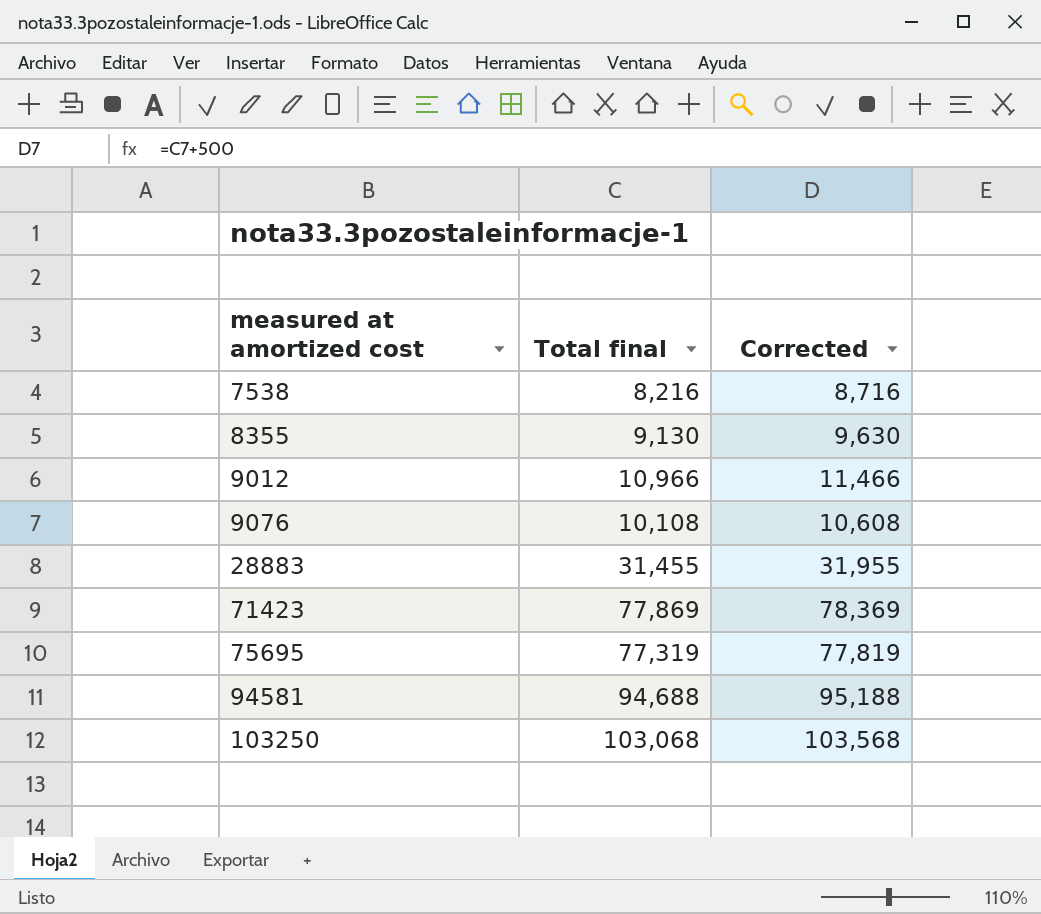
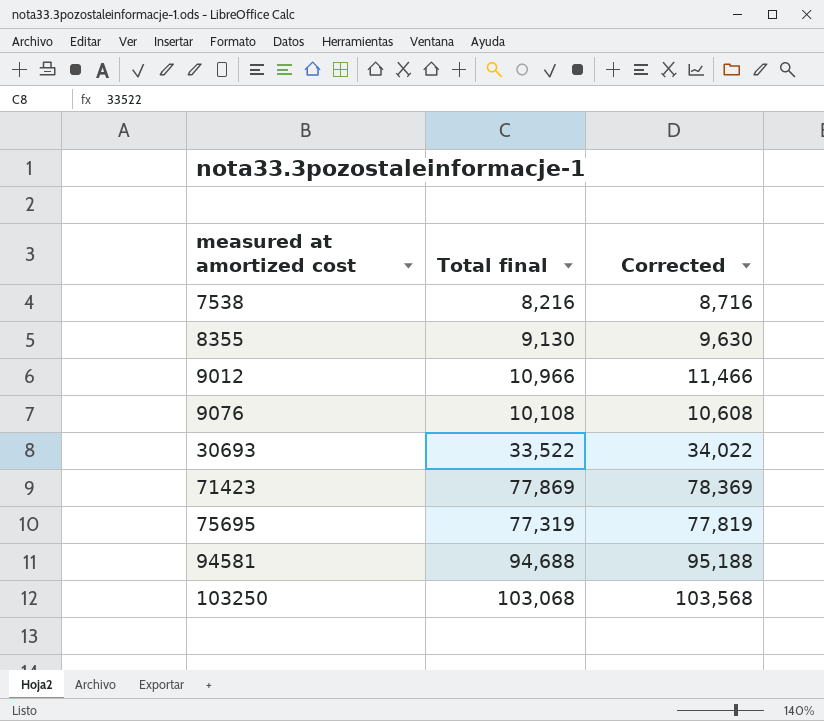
row 28883: 31,455 | 31,955 -> none
row 30693: none -> 33,522 | 34,022

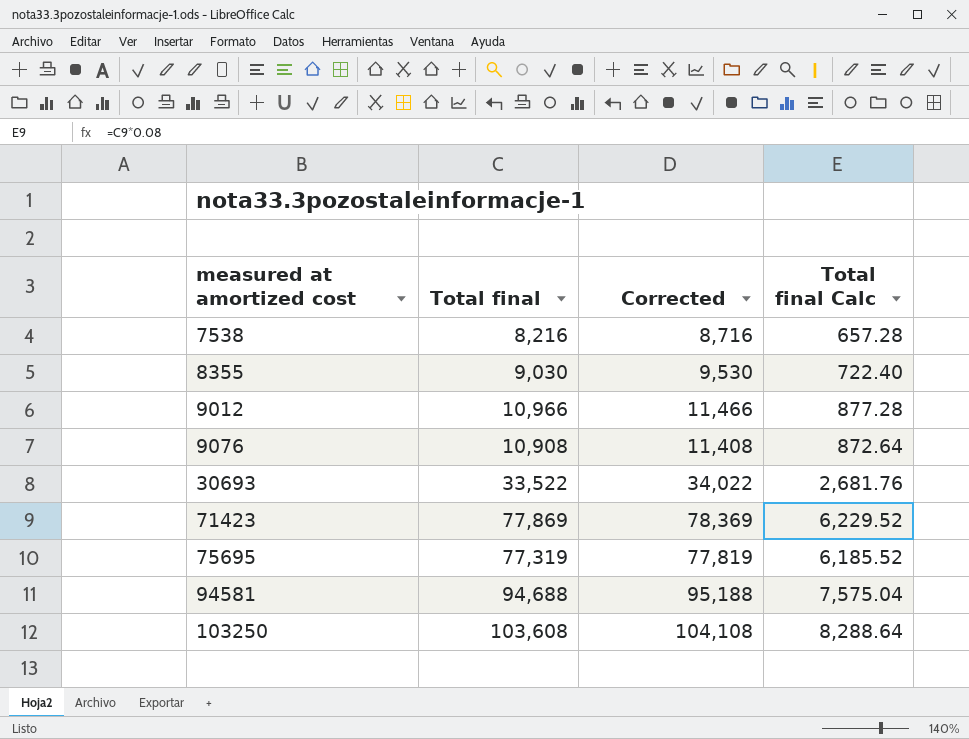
column Total final Calc | formula: none -> [Total final] * 0.08
8355 | Total final: 9,130 -> 9,030
8355 | Corrected: 9,630 -> 9,530
9076 | Total final: 10,108 -> 10,908
9076 | Corrected: 10,608 -> 11,408
103250 | Total final: 103,068 -> 103,608
103250 | Corrected: 103,568 -> 104,108

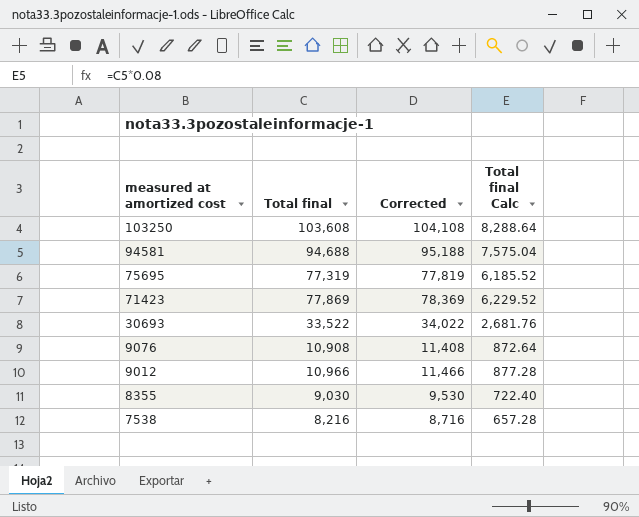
row order: measured at amortized cost ascending -> measured at amortized cost descending

